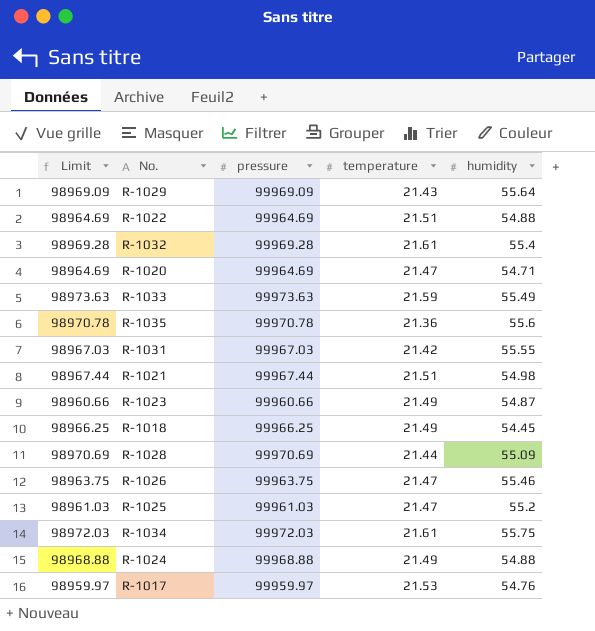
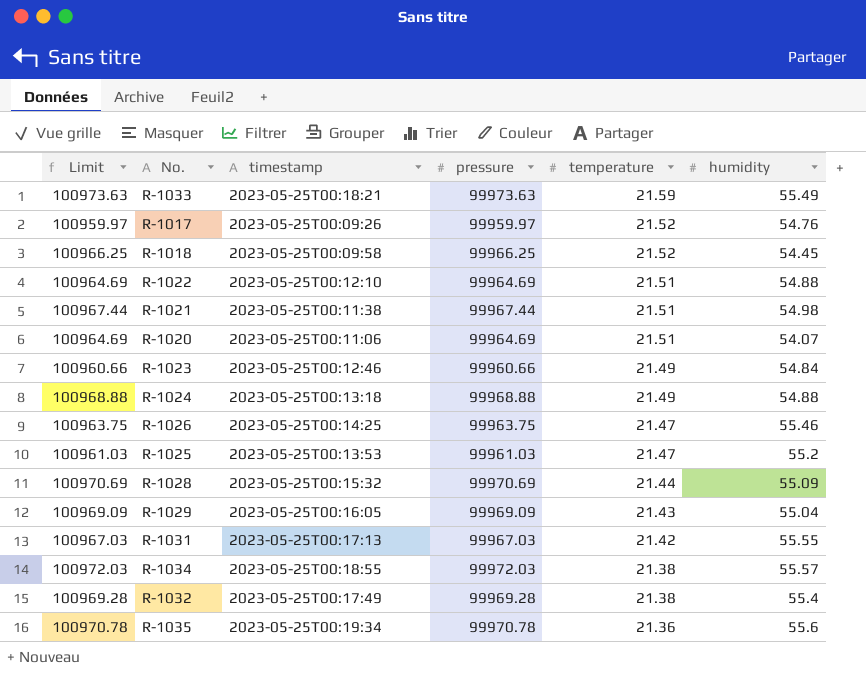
row order: none -> temperature descending
column Limit | formula: [pressure] - 1000 -> [pressure] + 1000
column timestamp | position: none -> 3
R-1017 | temperature: 21.53 -> 21.52
R-1018 | temperature: 21.49 -> 21.52
R-1020 | temperature: 21.47 -> 21.51
R-1020 | humidity: 54.71 -> 54.07
R-1023 | humidity: 54.87 -> 54.84
R-1029 | humidity: 55.64 -> 55.04
R-1034 | temperature: 21.61 -> 21.38
R-1034 | humidity: 55.75 -> 55.57
R-1032 | temperature: 21.61 -> 21.38

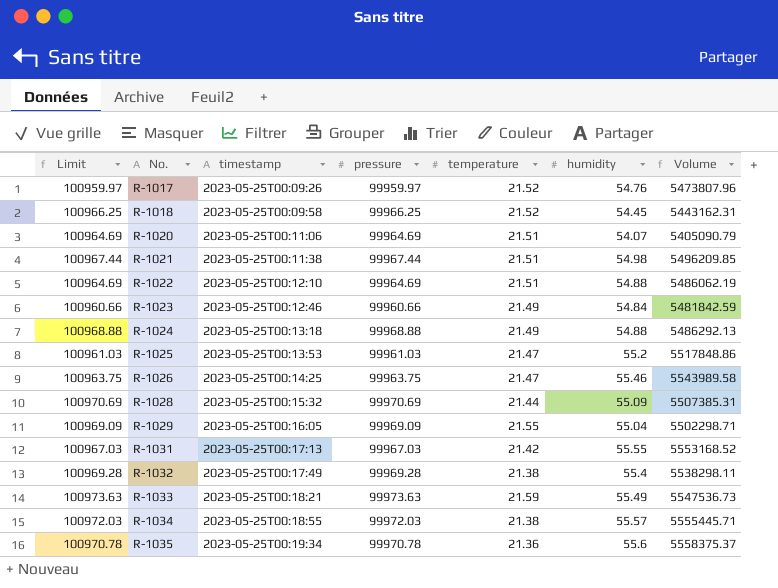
row order: temperature descending -> No. ascending
column Volume | formula: none -> [pressure] * [humidity]
R-1029 | temperature: 21.43 -> 21.55

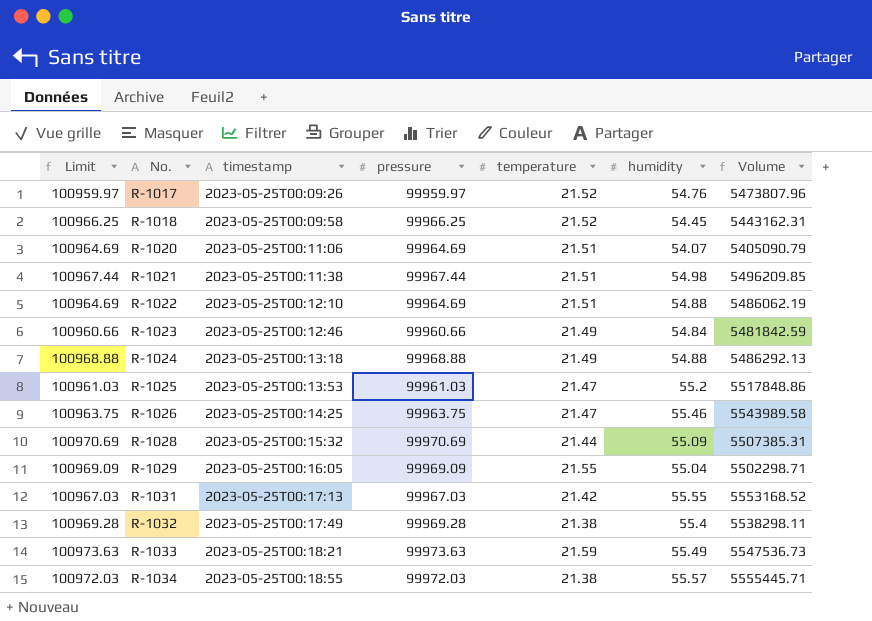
row R-1035: 100970.78 | 2023-05-25T00:19:34 | 99970.78 | 21.36 | 55.6 | 5558375.37 -> none

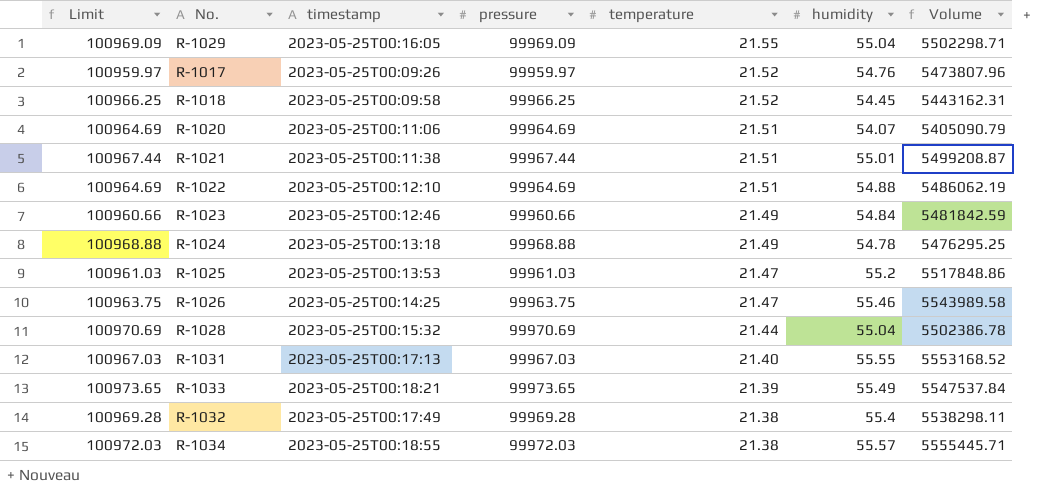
row order: No. ascending -> temperature descending
R-1021 | humidity: 54.98 -> 55.01
R-1021 | Volume: 5496209.85 -> 5499208.87
R-1024 | humidity: 54.88 -> 54.78
R-1024 | Volume: 5486292.13 -> 5476295.25
R-1028 | humidity: 55.09 -> 55.04
R-1028 | Volume: 5507385.31 -> 5502386.78
R-1031 | temperature: 21.42 -> 21.40
R-1033 | Limit: 100973.63 -> 100973.65
R-1033 | pressure: 99973.63 -> 99973.65
R-1033 | temperature: 21.59 -> 21.39
R-1033 | Volume: 5547536.73 -> 5547537.84

